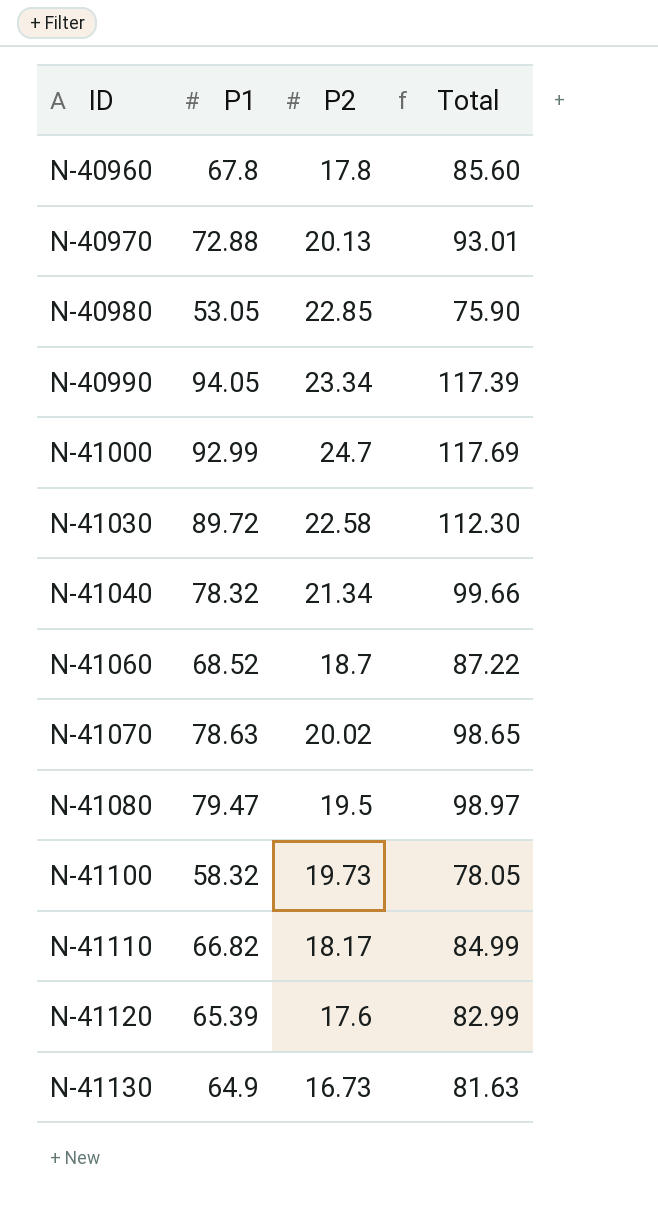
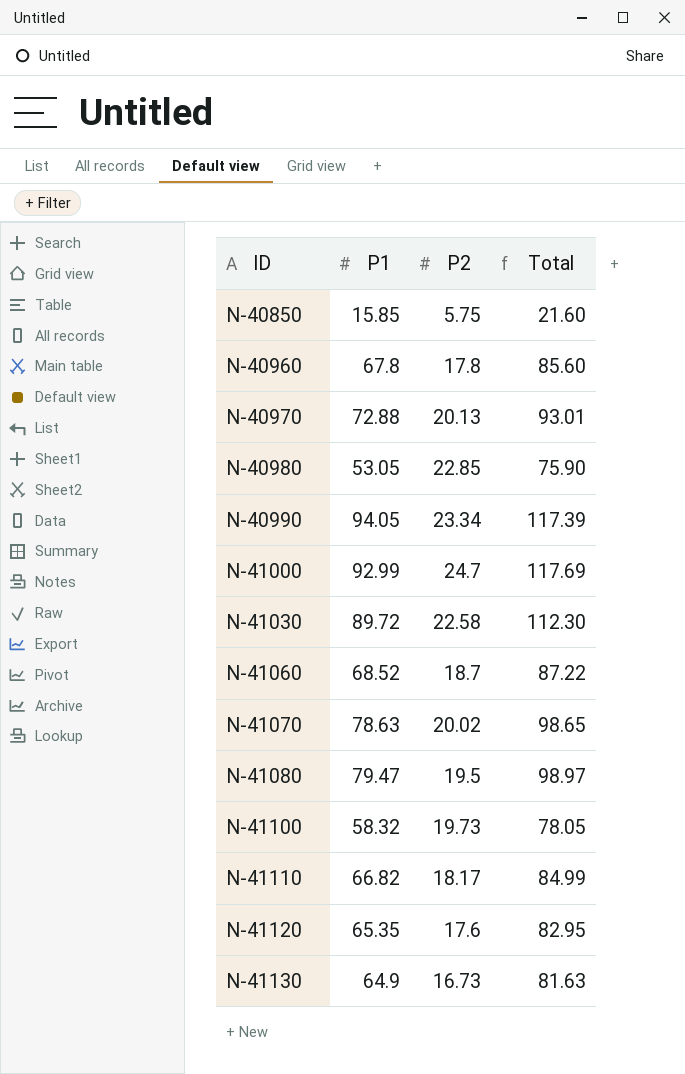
row N-41040: 78.32 | 21.34 | 99.66 -> none
row N-40850: none -> 15.85 | 5.75 | 21.60
N-41120 | P1: 65.39 -> 65.35
N-41120 | Total: 82.99 -> 82.95

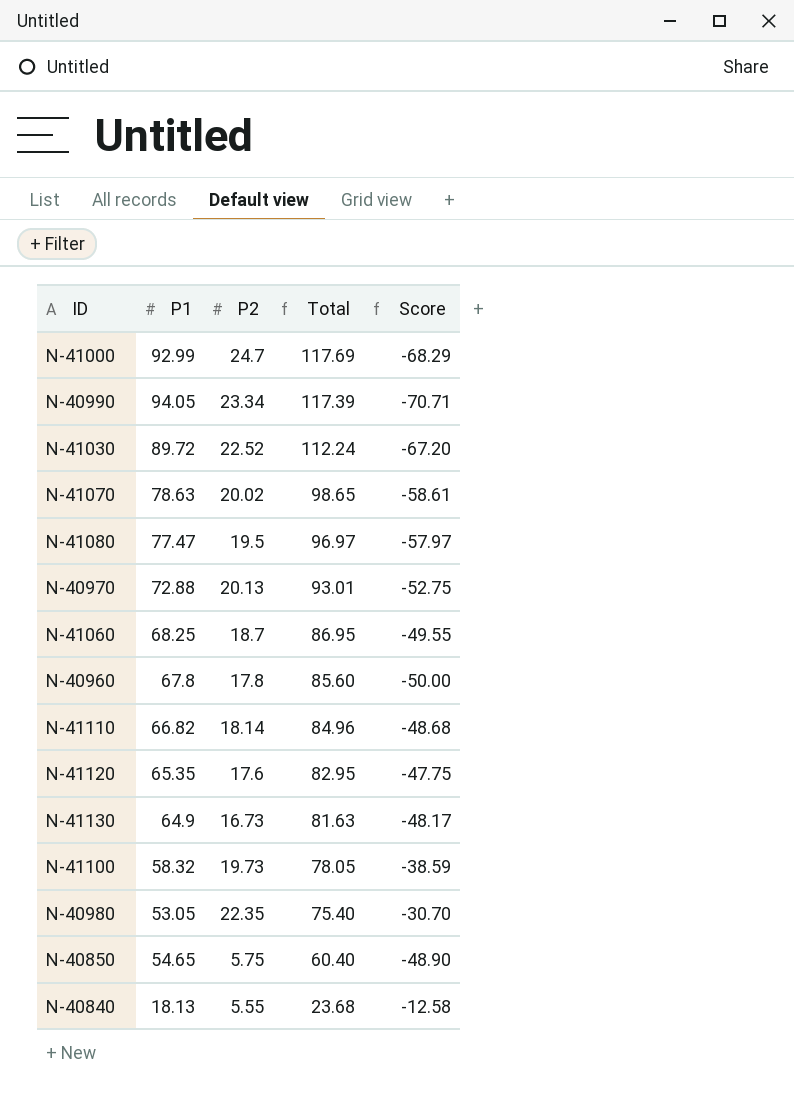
row order: ID ascending -> Total descending
column Score | formula: none -> [P2] - [P1]
N-41030 | P2: 22.58 -> 22.52
N-41030 | Total: 112.30 -> 112.24
N-41080 | P1: 79.47 -> 77.47
N-41080 | Total: 98.97 -> 96.97
N-41060 | P1: 68.52 -> 68.25
N-41060 | Total: 87.22 -> 86.95
N-41110 | P2: 18.17 -> 18.14
N-41110 | Total: 84.99 -> 84.96
N-40980 | P2: 22.85 -> 22.35
N-40980 | Total: 75.90 -> 75.40
N-40850 | P1: 15.85 -> 54.65
N-40850 | Total: 21.60 -> 60.40
row N-40840: none -> 18.13 | 5.55 | 23.68 | -12.58

